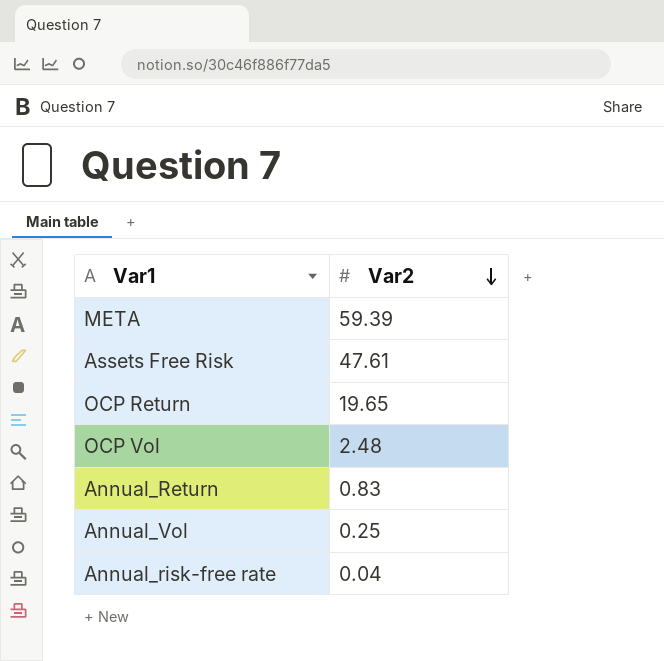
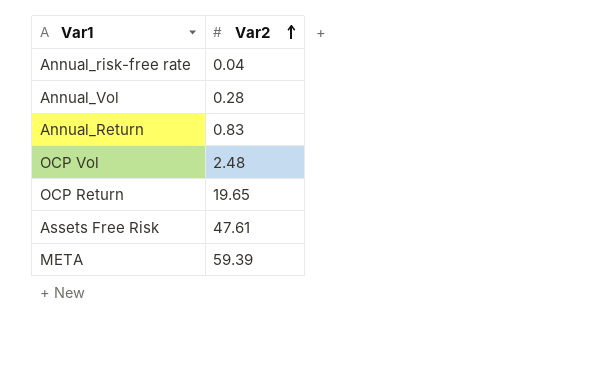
row order: Var2 descending -> Var2 ascending
Annual_Vol | Var2: 0.25 -> 0.28

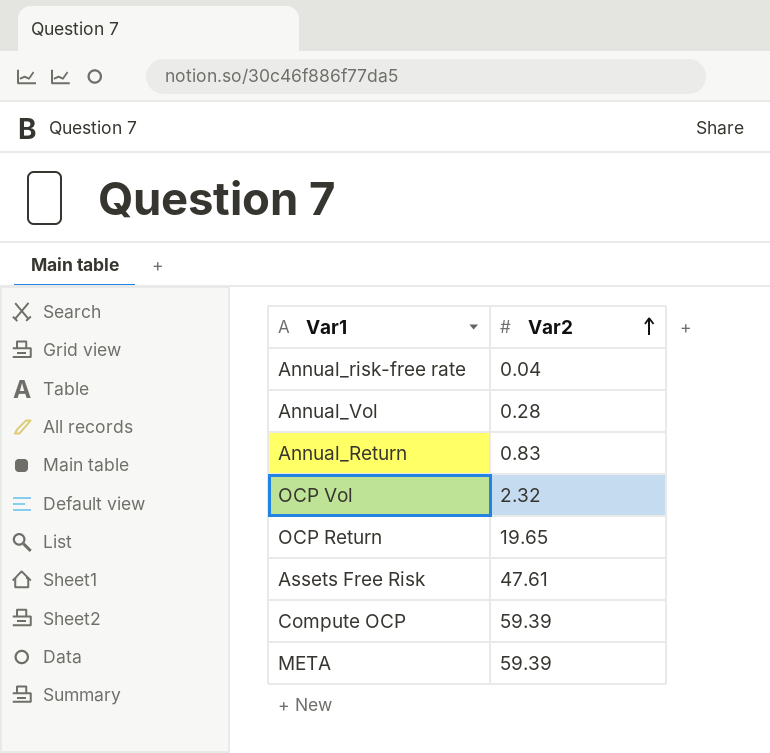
OCP Vol | Var2: 2.48 -> 2.32
row Compute OCP: none -> 59.39

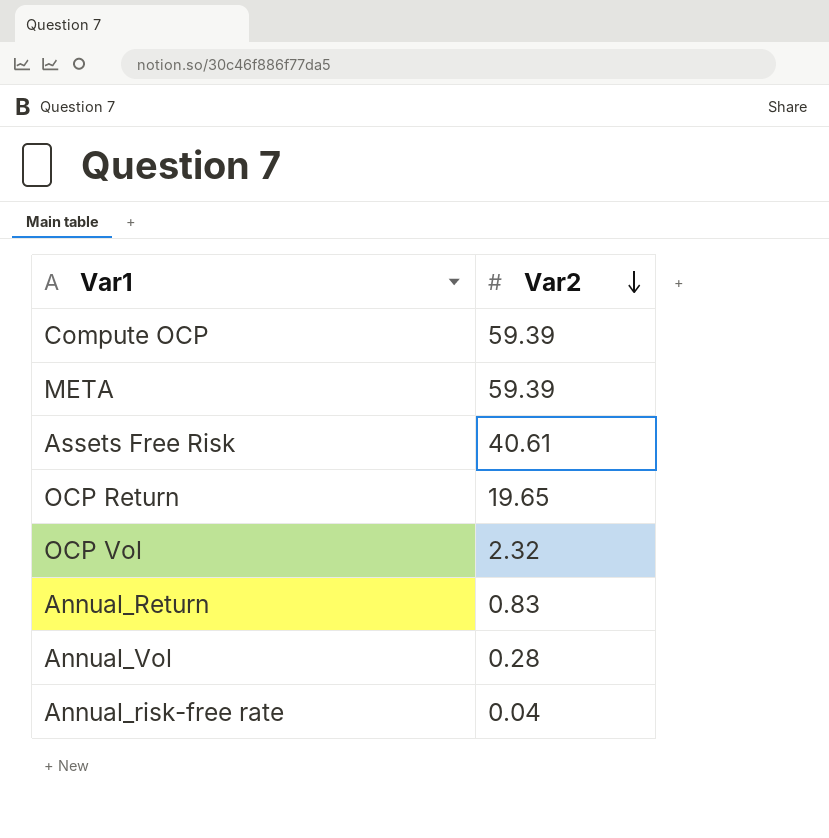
row order: Var2 ascending -> Var2 descending
Assets Free Risk | Var2: 47.61 -> 40.61

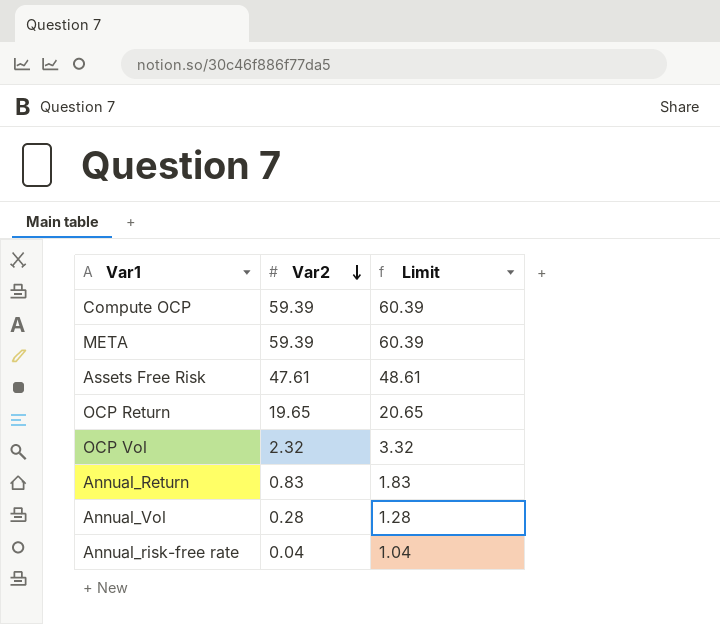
column Limit | formula: none -> [Var2] + 1
Assets Free Risk | Var2: 40.61 -> 47.61

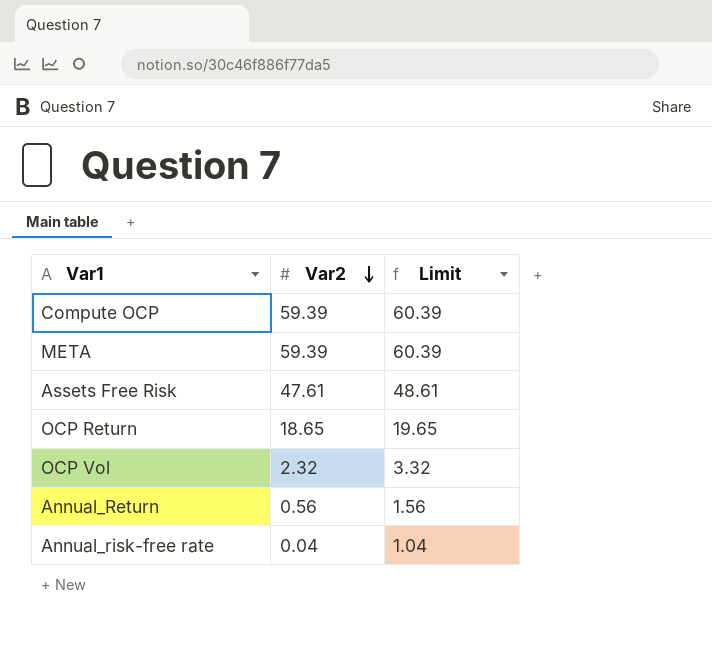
row Annual_Vol: 0.28 | 1.28 -> none
OCP Return | Var2: 19.65 -> 18.65
OCP Return | Limit: 20.65 -> 19.65
Annual_Return | Var2: 0.83 -> 0.56
Annual_Return | Limit: 1.83 -> 1.56

